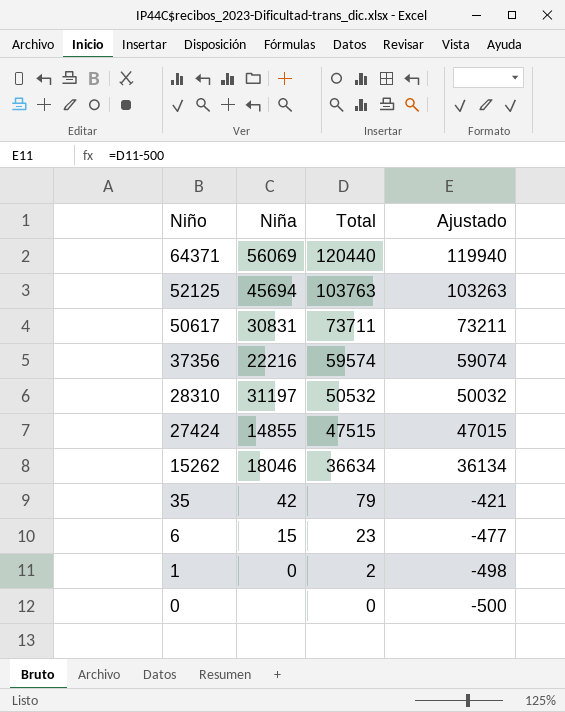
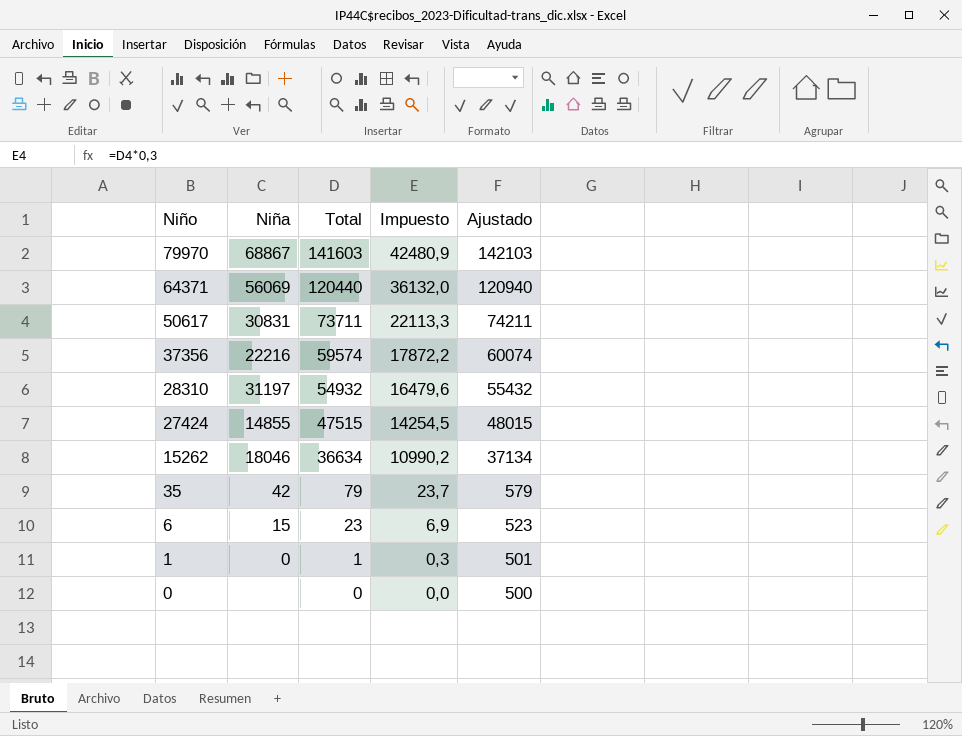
column Impuesto | formula: none -> [Total] * 0,3
column Ajustado | formula: [Total] - 500 -> [Total] + 500
row 52125: 45694 | 103763 | 103263 -> none
row 79970: none -> 68867 | 141603 | 42480,9 | 142103
28310 | Total: 50532 -> 54932
1 | Total: 2 -> 1

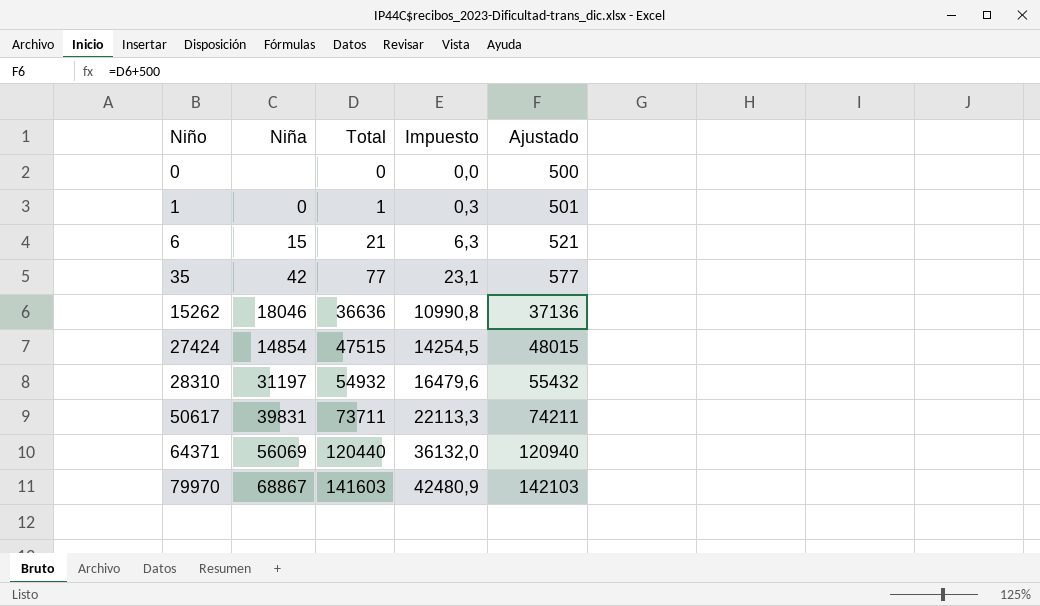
row order: Niño descending -> Niño ascending
row 37356: 22216 | 59574 | 17872,2 | 60074 -> none
6 | Total: 23 -> 21
6 | Impuesto: 6,9 -> 6,3
6 | Ajustado: 523 -> 521
35 | Total: 79 -> 77
35 | Impuesto: 23,7 -> 23,1
35 | Ajustado: 579 -> 577
15262 | Total: 36634 -> 36636
15262 | Impuesto: 10990,2 -> 10990,8
15262 | Ajustado: 37134 -> 37136
27424 | Niña: 14855 -> 14854
50617 | Niña: 30831 -> 39831

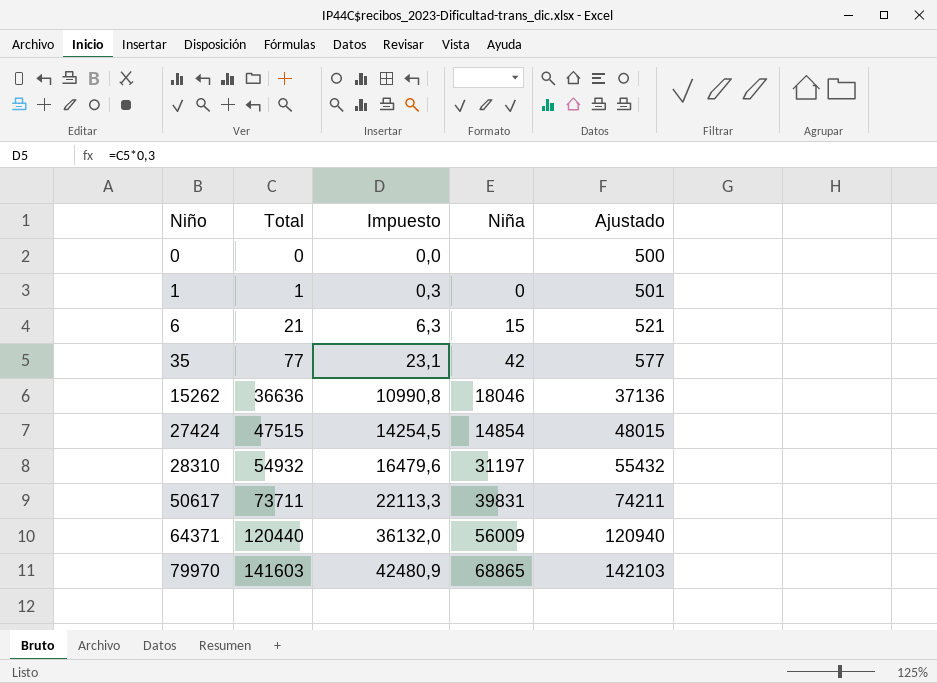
column Niña | position: 2 -> 4
64371 | Niña: 56069 -> 56009
79970 | Niña: 68867 -> 68865

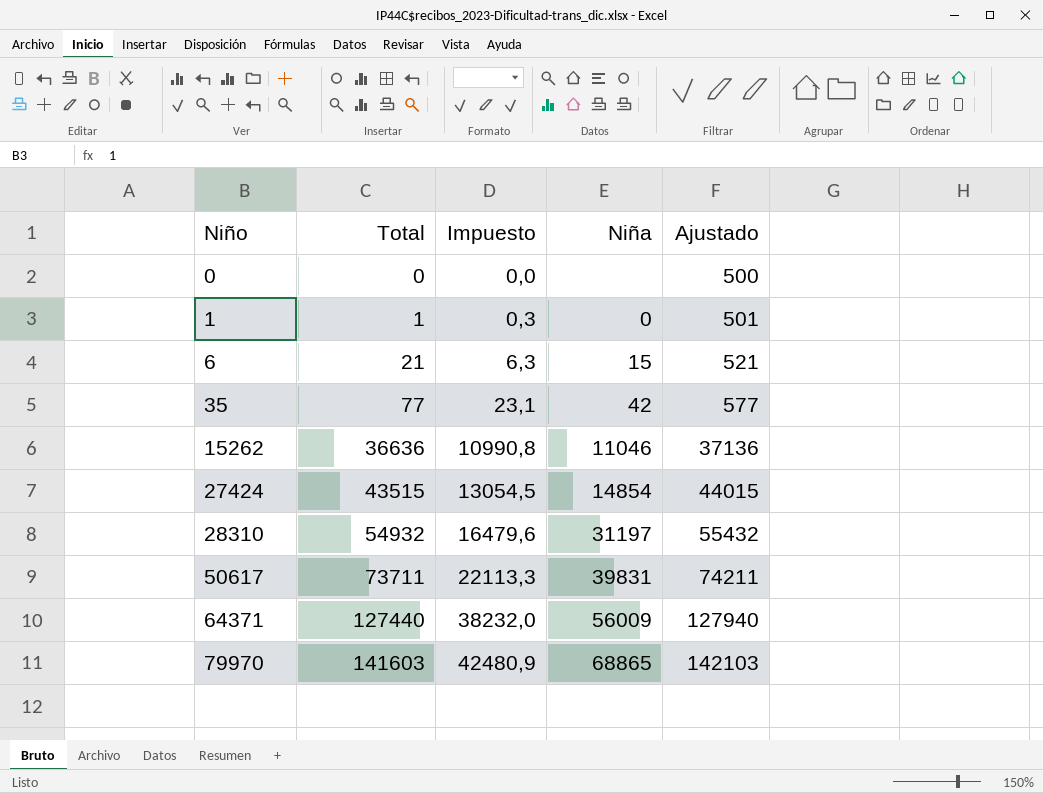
15262 | Niña: 18046 -> 11046
27424 | Total: 47515 -> 43515
27424 | Impuesto: 14254,5 -> 13054,5
27424 | Ajustado: 48015 -> 44015
64371 | Total: 120440 -> 127440
64371 | Impuesto: 36132,0 -> 38232,0
64371 | Ajustado: 120940 -> 127940

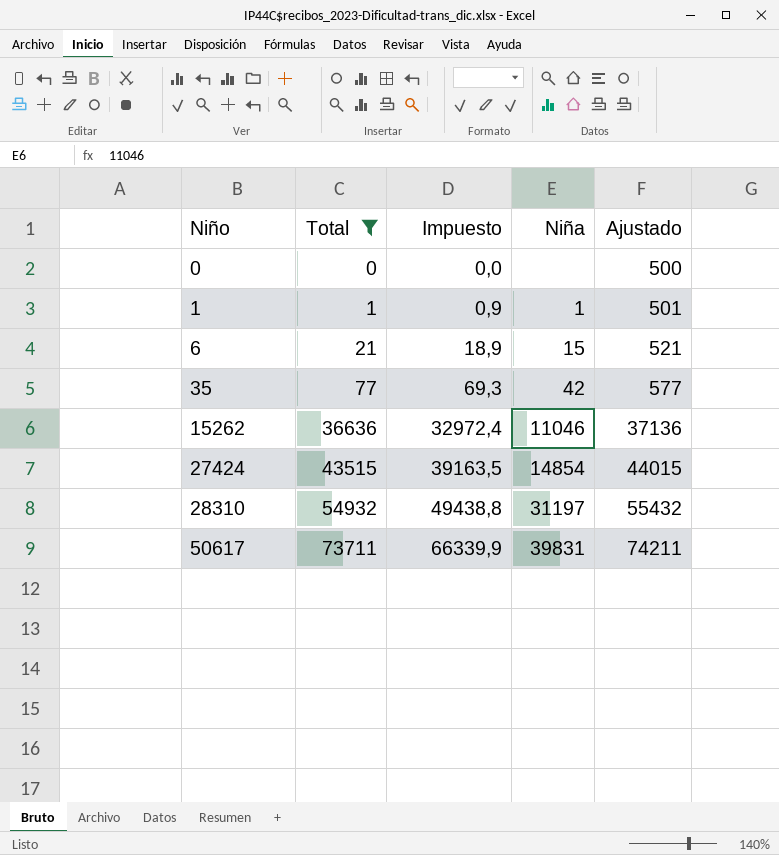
filter: none -> Total <= 73711
column Impuesto | formula: [Total] * 0,3 -> [Total] * 0,9
1 | Niña: 0 -> 1

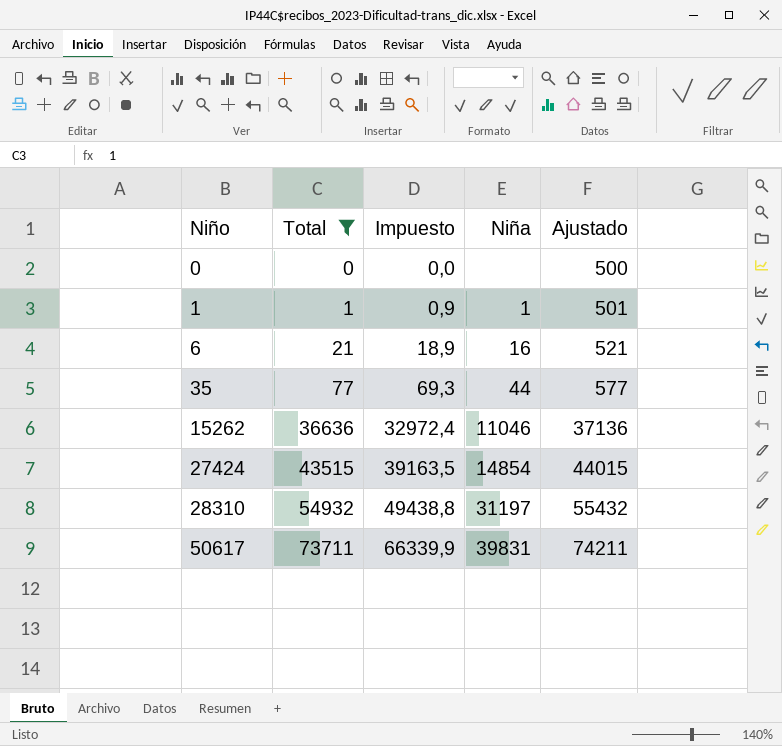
6 | Niña: 15 -> 16
35 | Niña: 42 -> 44

